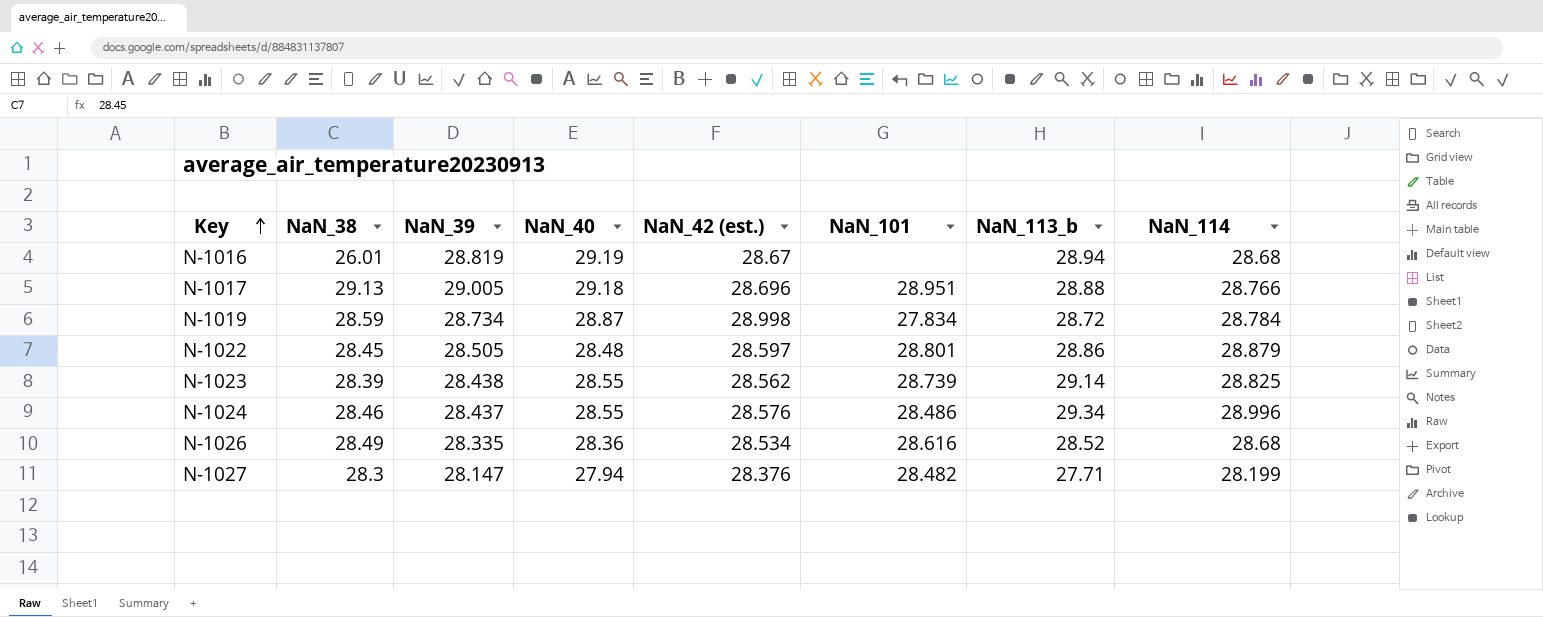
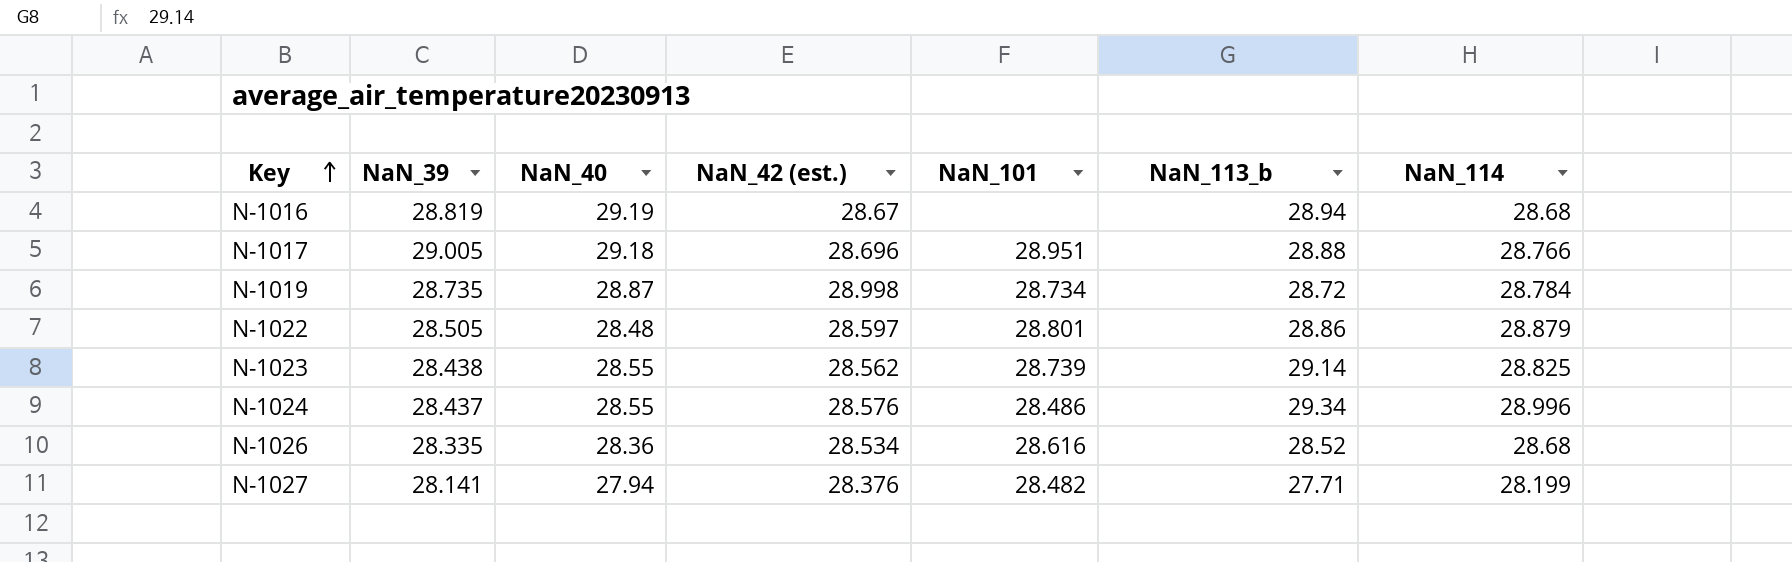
column NaN_38 | position: 2 -> none
N-1019 | NaN_39: 28.734 -> 28.735
N-1019 | NaN_101: 27.834 -> 28.734
N-1027 | NaN_39: 28.147 -> 28.141

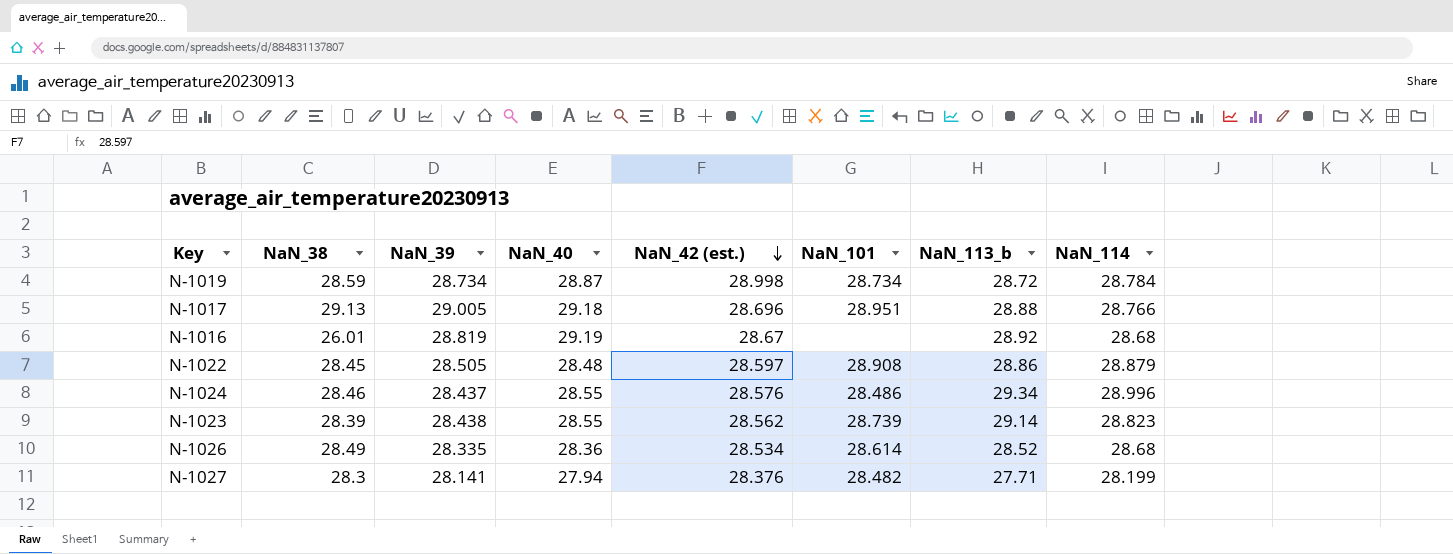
row order: Key ascending -> NaN_42 (est.) descending
column NaN_38 | position: none -> 2
N-1019 | NaN_39: 28.735 -> 28.734
N-1016 | NaN_113_b: 28.94 -> 28.92
N-1022 | NaN_101: 28.801 -> 28.908
N-1023 | NaN_114: 28.825 -> 28.823
N-1026 | NaN_101: 28.616 -> 28.614

